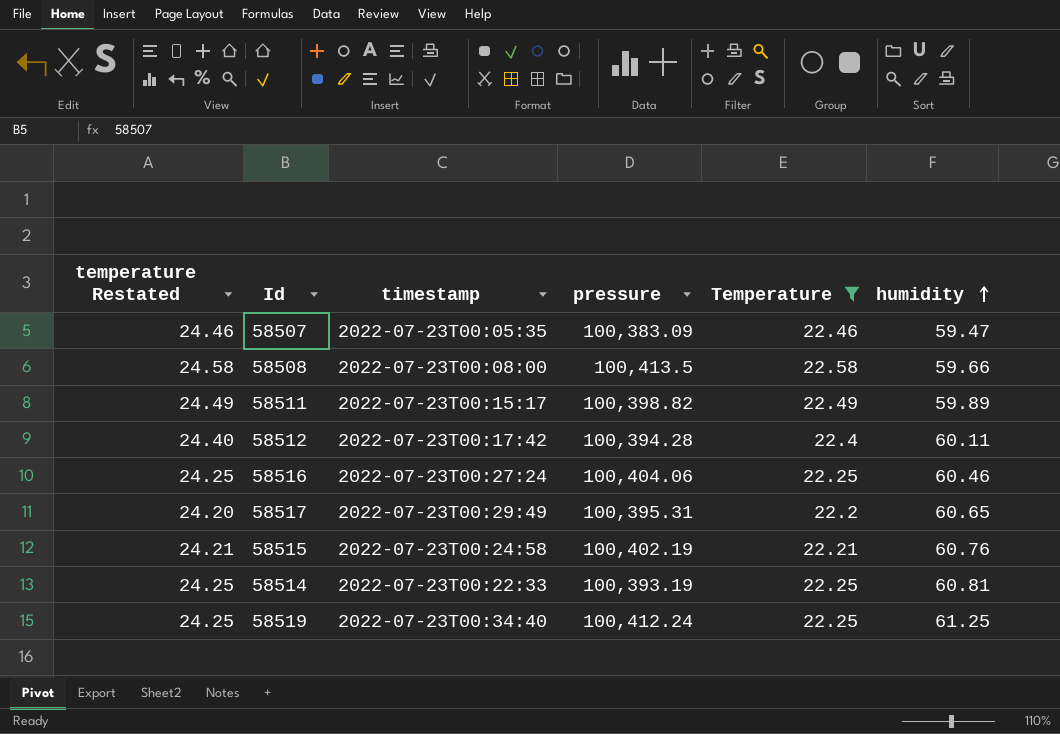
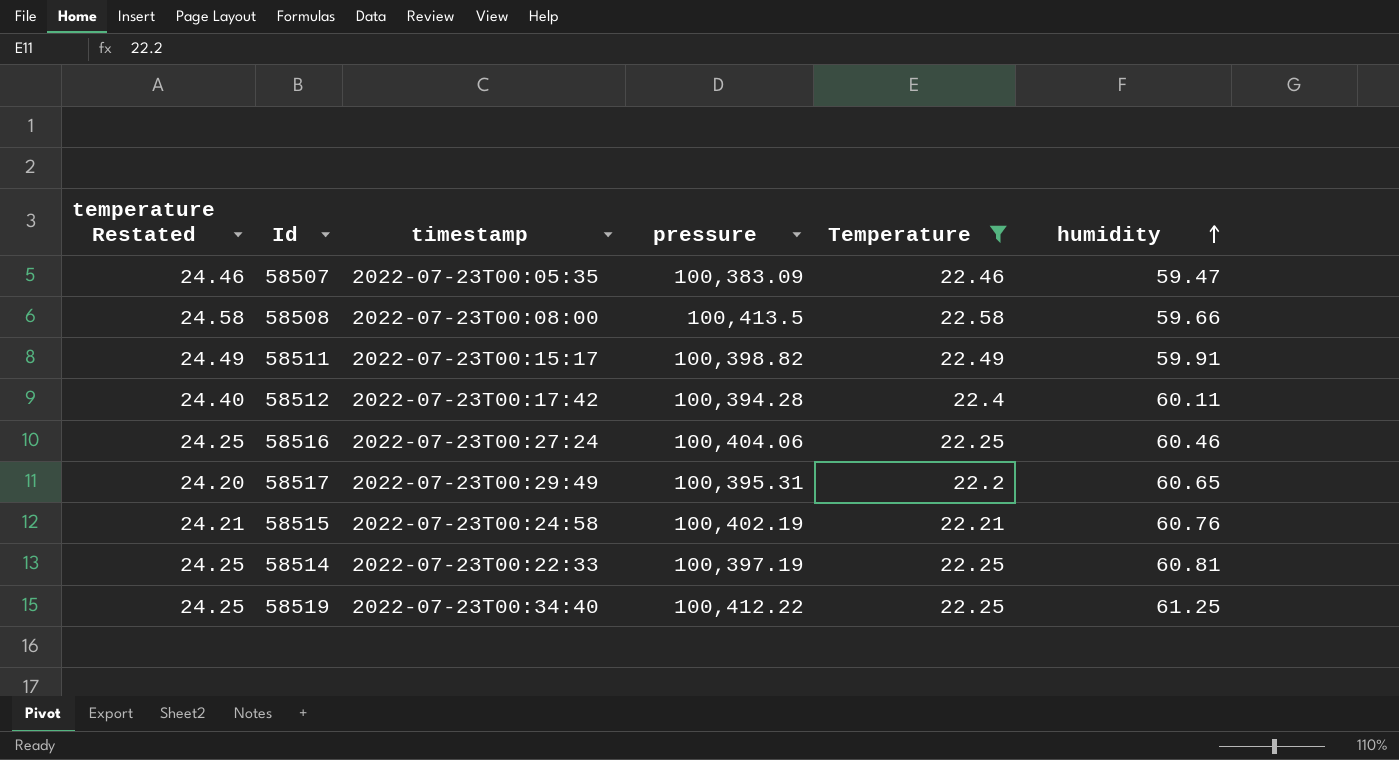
58511 | humidity: 59.89 -> 59.91
58514 | pressure: 100,393.19 -> 100,397.19
58519 | pressure: 100,412.24 -> 100,412.22

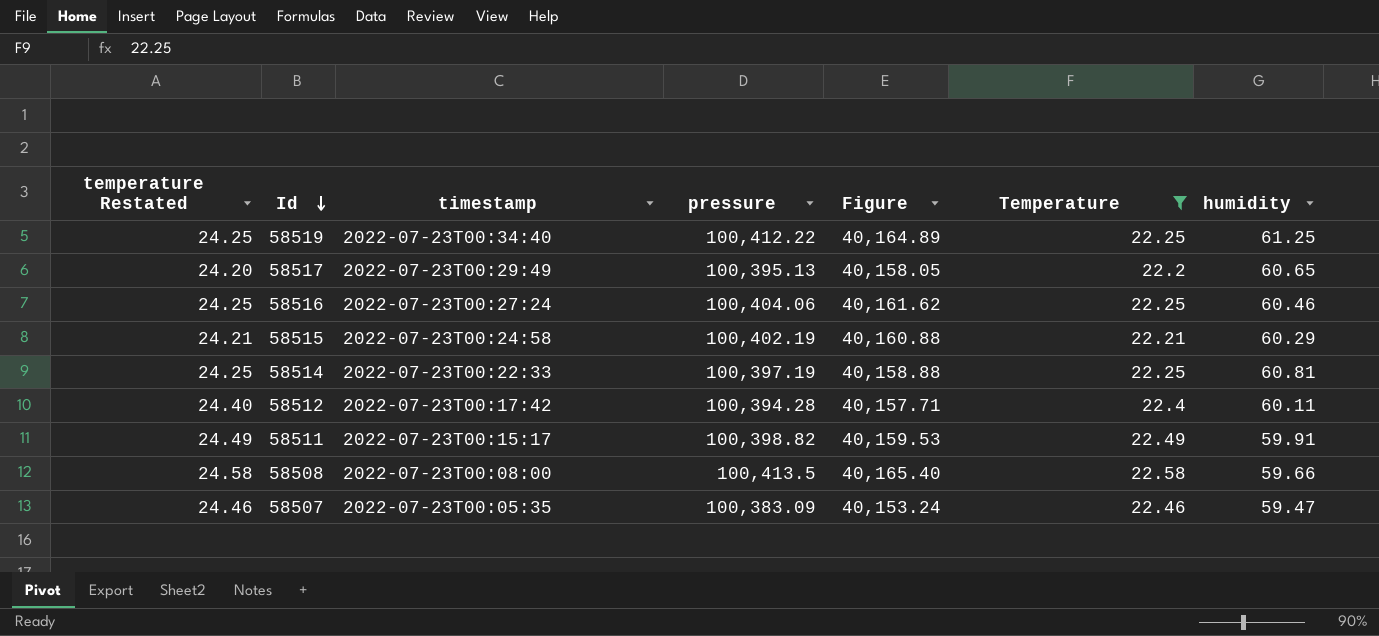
row order: humidity ascending -> Id descending
column Figure | formula: none -> [pressure] * 0.4
58517 | pressure: 100,395.31 -> 100,395.13
58515 | humidity: 60.76 -> 60.29

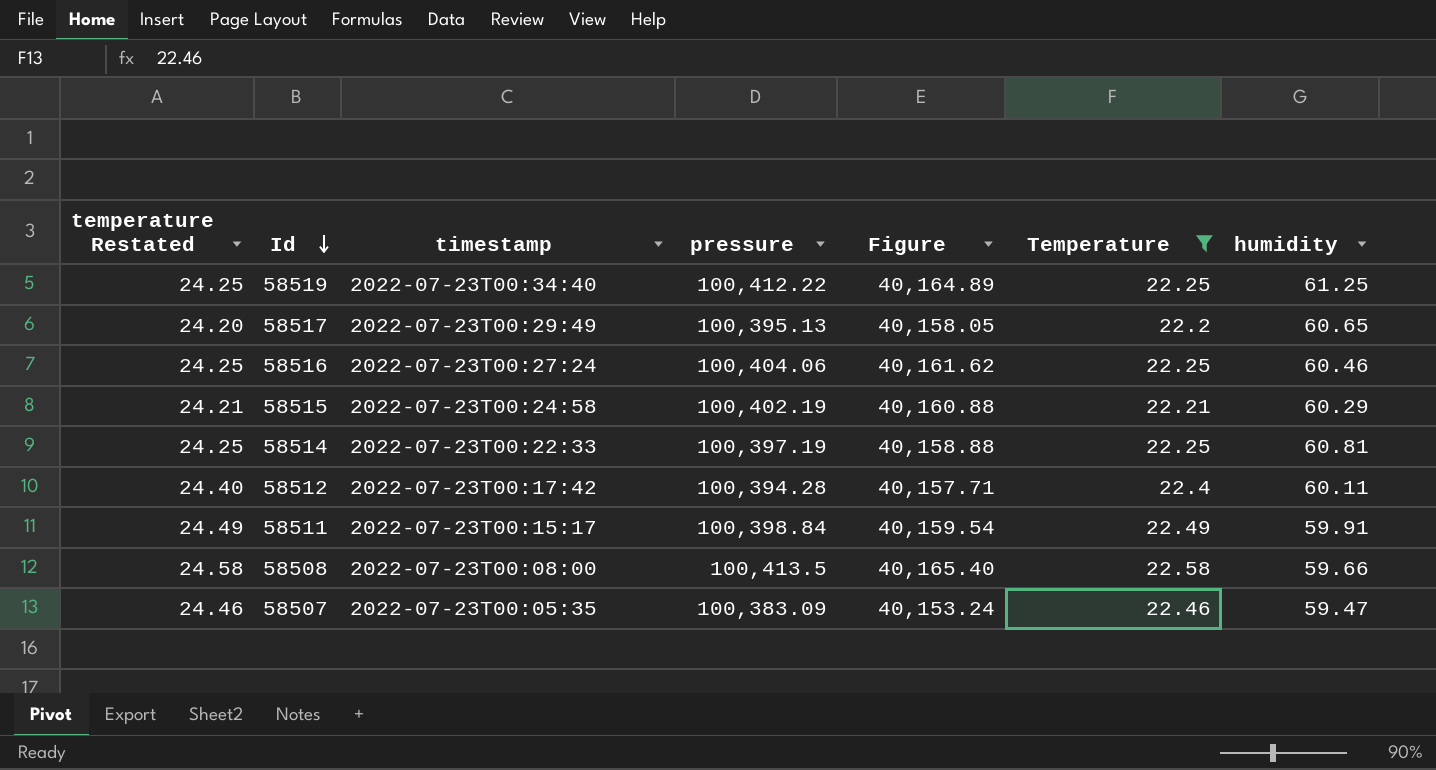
58511 | pressure: 100,398.82 -> 100,398.84
58511 | Figure: 40,159.53 -> 40,159.54

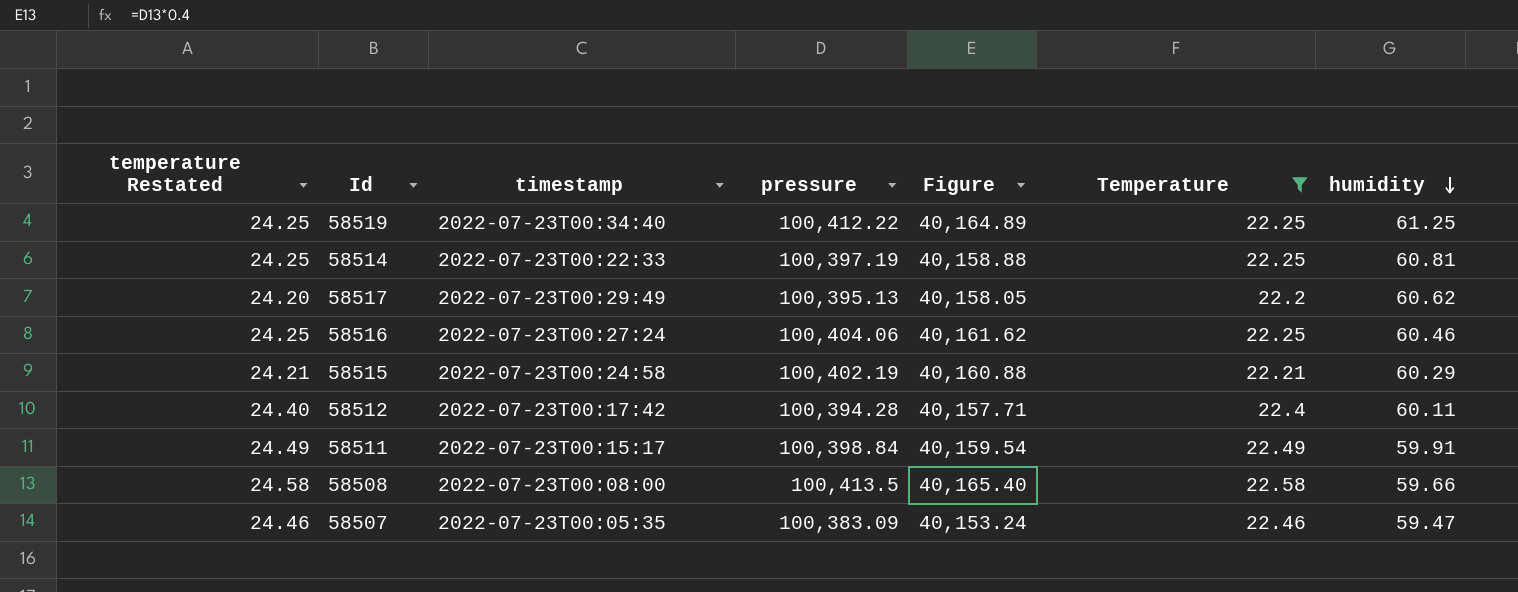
row order: Id descending -> humidity descending
58517 | humidity: 60.65 -> 60.62

